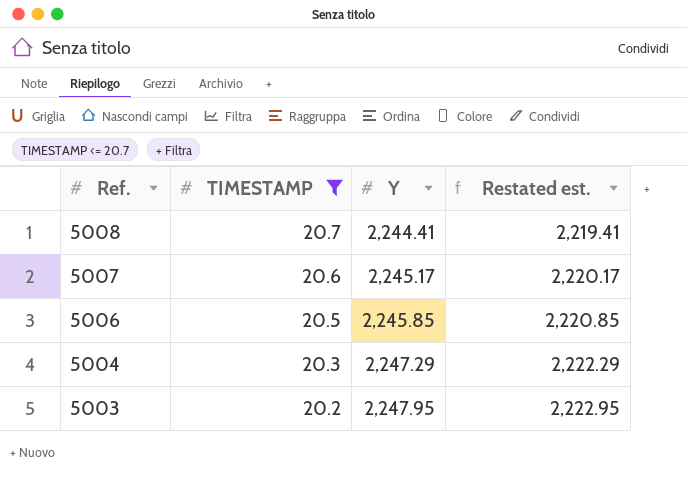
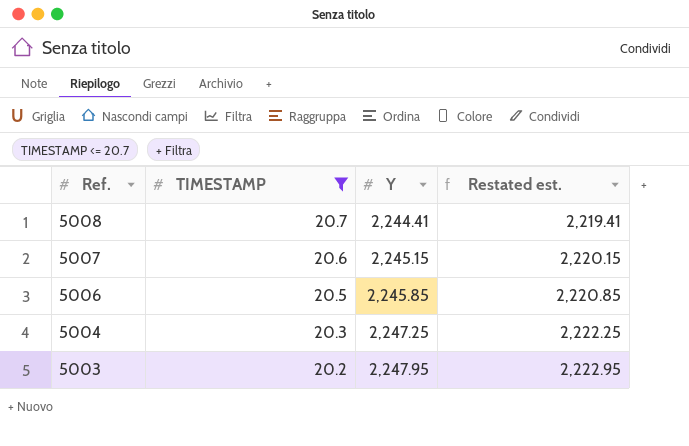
5007 | Y: 2,245.17 -> 2,245.15
5007 | Restated est.: 2,220.17 -> 2,220.15
5004 | Y: 2,247.29 -> 2,247.25
5004 | Restated est.: 2,222.29 -> 2,222.25

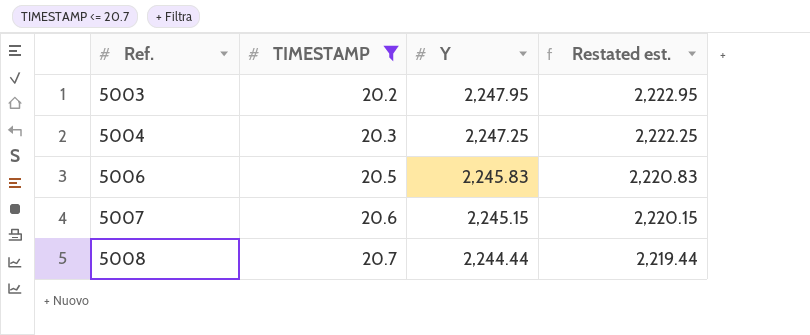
row order: Ref. descending -> Ref. ascending
5006 | Y: 2,245.85 -> 2,245.83
5006 | Restated est.: 2,220.85 -> 2,220.83
5008 | Y: 2,244.41 -> 2,244.44
5008 | Restated est.: 2,219.41 -> 2,219.44

